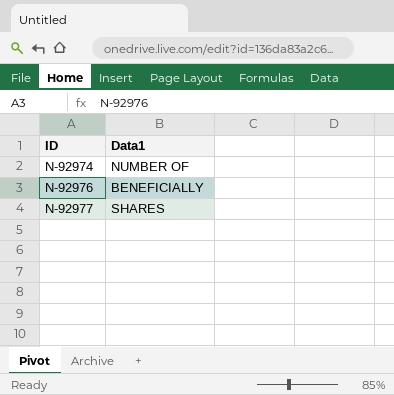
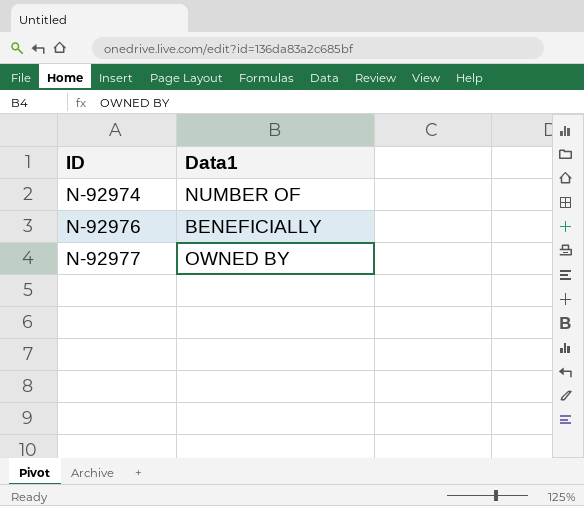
N-92977 | Data1: SHARES -> OWNED BY

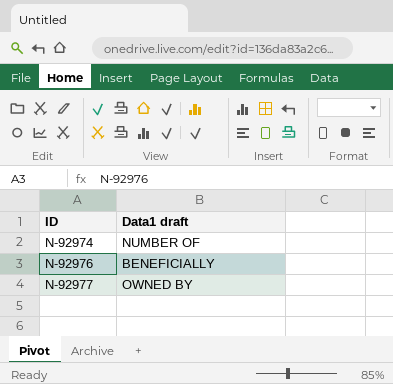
column name: Data1 -> Data1 draft

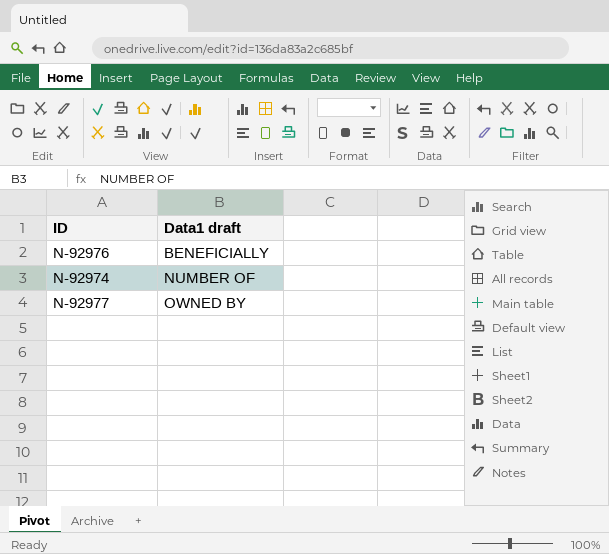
row order: ID ascending -> Data1 draft ascending

